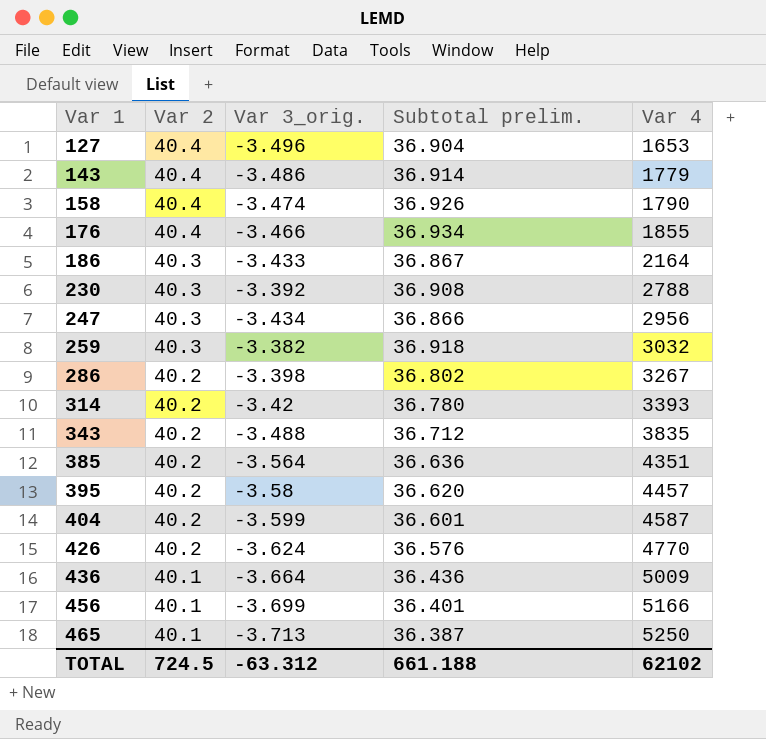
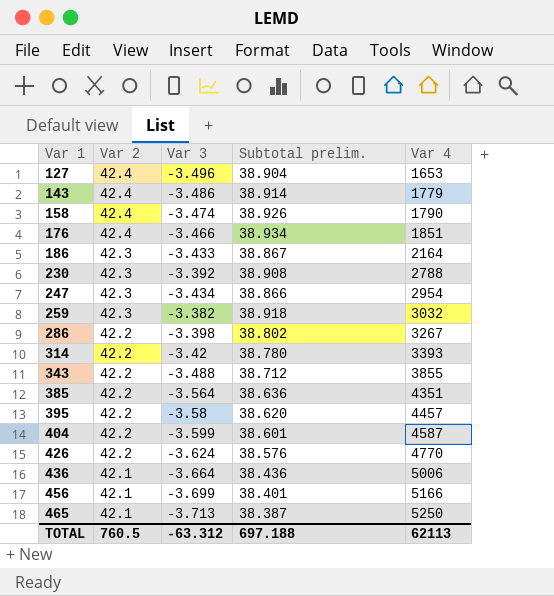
column name: Var 3_orig. -> Var 3
127 | Var 2: 40.4 -> 42.4
127 | Subtotal prelim.: 36.904 -> 38.904
143 | Var 2: 40.4 -> 42.4
143 | Subtotal prelim.: 36.914 -> 38.914
158 | Var 2: 40.4 -> 42.4
158 | Subtotal prelim.: 36.926 -> 38.926
176 | Var 2: 40.4 -> 42.4
176 | Subtotal prelim.: 36.934 -> 38.934
176 | Var 4: 1855 -> 1851
186 | Var 2: 40.3 -> 42.3
186 | Subtotal prelim.: 36.867 -> 38.867
230 | Var 2: 40.3 -> 42.3
230 | Subtotal prelim.: 36.908 -> 38.908
247 | Var 2: 40.3 -> 42.3
247 | Subtotal prelim.: 36.866 -> 38.866
247 | Var 4: 2956 -> 2954
259 | Var 2: 40.3 -> 42.3
259 | Subtotal prelim.: 36.918 -> 38.918
286 | Var 2: 40.2 -> 42.2
286 | Subtotal prelim.: 36.802 -> 38.802
314 | Var 2: 40.2 -> 42.2
314 | Subtotal prelim.: 36.780 -> 38.780
343 | Var 2: 40.2 -> 42.2
343 | Subtotal prelim.: 36.712 -> 38.712
343 | Var 4: 3835 -> 3855
385 | Var 2: 40.2 -> 42.2
385 | Subtotal prelim.: 36.636 -> 38.636
395 | Var 2: 40.2 -> 42.2
395 | Subtotal prelim.: 36.620 -> 38.620
404 | Var 2: 40.2 -> 42.2
404 | Subtotal prelim.: 36.601 -> 38.601
426 | Var 2: 40.2 -> 42.2
426 | Subtotal prelim.: 36.576 -> 38.576
436 | Var 2: 40.1 -> 42.1
436 | Subtotal prelim.: 36.436 -> 38.436
436 | Var 4: 5009 -> 5006
456 | Var 2: 40.1 -> 42.1
456 | Subtotal prelim.: 36.401 -> 38.401
465 | Var 2: 40.1 -> 42.1
465 | Subtotal prelim.: 36.387 -> 38.387
TOTAL | Var 2: 724.5 -> 760.5
TOTAL | Subtotal prelim.: 661.188 -> 697.188
TOTAL | Var 4: 62102 -> 62113

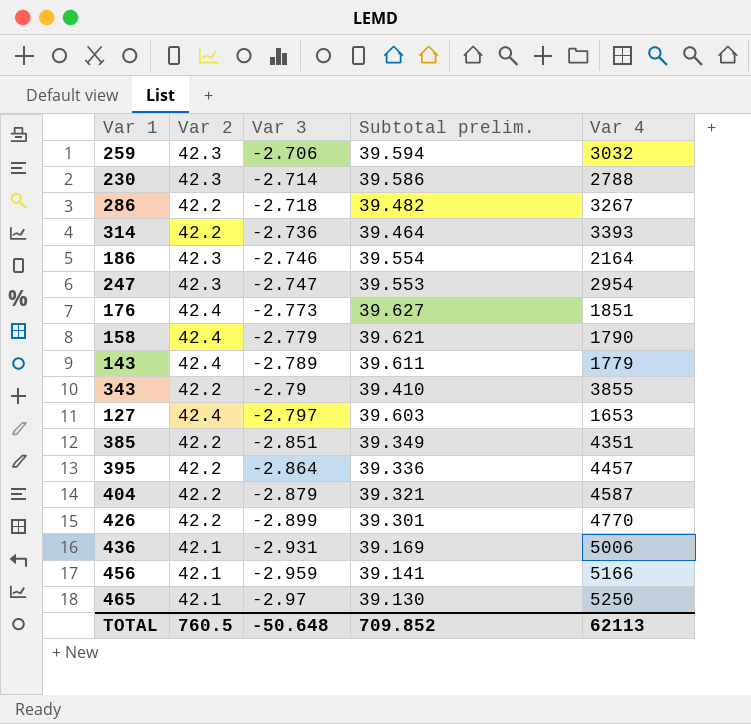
row order: Var 1 ascending -> Var 3 descending
259 | Var 3: -3.382 -> -2.706
259 | Subtotal prelim.: 38.918 -> 39.594
230 | Var 3: -3.392 -> -2.714
230 | Subtotal prelim.: 38.908 -> 39.586
286 | Var 3: -3.398 -> -2.718
286 | Subtotal prelim.: 38.802 -> 39.482
314 | Var 3: -3.42 -> -2.736
314 | Subtotal prelim.: 38.780 -> 39.464
186 | Var 3: -3.433 -> -2.746
186 | Subtotal prelim.: 38.867 -> 39.554
247 | Var 3: -3.434 -> -2.747
247 | Subtotal prelim.: 38.866 -> 39.553
176 | Var 3: -3.466 -> -2.773
176 | Subtotal prelim.: 38.934 -> 39.627
158 | Var 3: -3.474 -> -2.779
158 | Subtotal prelim.: 38.926 -> 39.621
143 | Var 3: -3.486 -> -2.789
143 | Subtotal prelim.: 38.914 -> 39.611
343 | Var 3: -3.488 -> -2.79
343 | Subtotal prelim.: 38.712 -> 39.410
127 | Var 3: -3.496 -> -2.797
127 | Subtotal prelim.: 38.904 -> 39.603
385 | Var 3: -3.564 -> -2.851
385 | Subtotal prelim.: 38.636 -> 39.349
395 | Var 3: -3.58 -> -2.864
395 | Subtotal prelim.: 38.620 -> 39.336
404 | Var 3: -3.599 -> -2.879
404 | Subtotal prelim.: 38.601 -> 39.321
426 | Var 3: -3.624 -> -2.899
426 | Subtotal prelim.: 38.576 -> 39.301
436 | Var 3: -3.664 -> -2.931
436 | Subtotal prelim.: 38.436 -> 39.169
456 | Var 3: -3.699 -> -2.959
456 | Subtotal prelim.: 38.401 -> 39.141
465 | Var 3: -3.713 -> -2.97
465 | Subtotal prelim.: 38.387 -> 39.130
TOTAL | Var 3: -63.312 -> -50.648
TOTAL | Subtotal prelim.: 697.188 -> 709.852

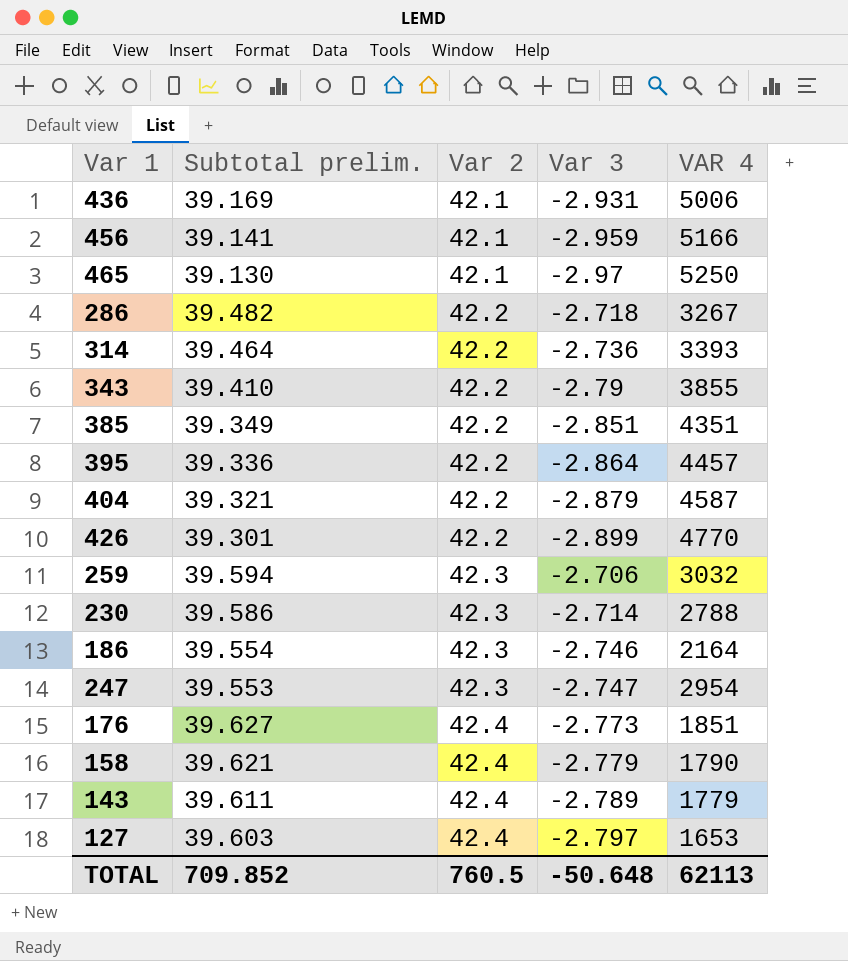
row order: Var 3 descending -> Var 2 ascending
column Subtotal prelim. | position: 4 -> 2
column name: Var 4 -> VAR 4

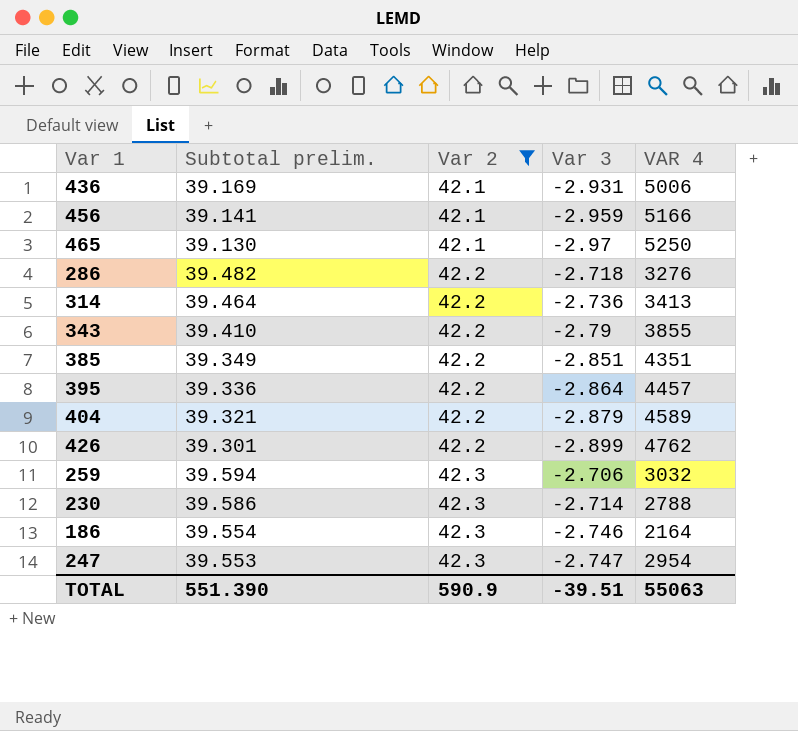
filter: none -> Var 2 != 42.4
286 | VAR 4: 3267 -> 3276
314 | VAR 4: 3393 -> 3413
404 | VAR 4: 4587 -> 4589
426 | VAR 4: 4770 -> 4762
TOTAL | Subtotal prelim.: 709.852 -> 551.390
TOTAL | Var 2: 760.5 -> 590.9
TOTAL | Var 3: -50.648 -> -39.51
TOTAL | VAR 4: 62113 -> 55063

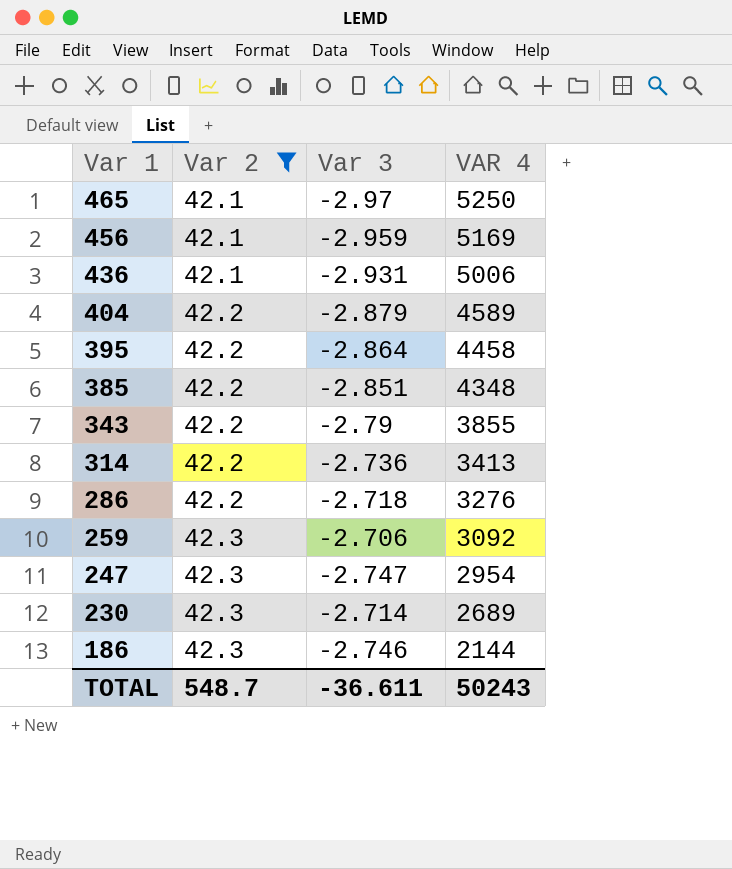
row order: Var 2 ascending -> Var 1 descending
column Subtotal prelim. | formula: [Var 2] + [Var 3] -> none
row 426: 39.301 | 42.2 | -2.899 | 4762 -> none
456 | VAR 4: 5166 -> 5169
395 | VAR 4: 4457 -> 4458
385 | VAR 4: 4351 -> 4348
259 | VAR 4: 3032 -> 3092
230 | VAR 4: 2788 -> 2689
186 | VAR 4: 2164 -> 2144
TOTAL | Var 2: 590.9 -> 548.7
TOTAL | Var 3: -39.51 -> -36.611
TOTAL | VAR 4: 55063 -> 50243

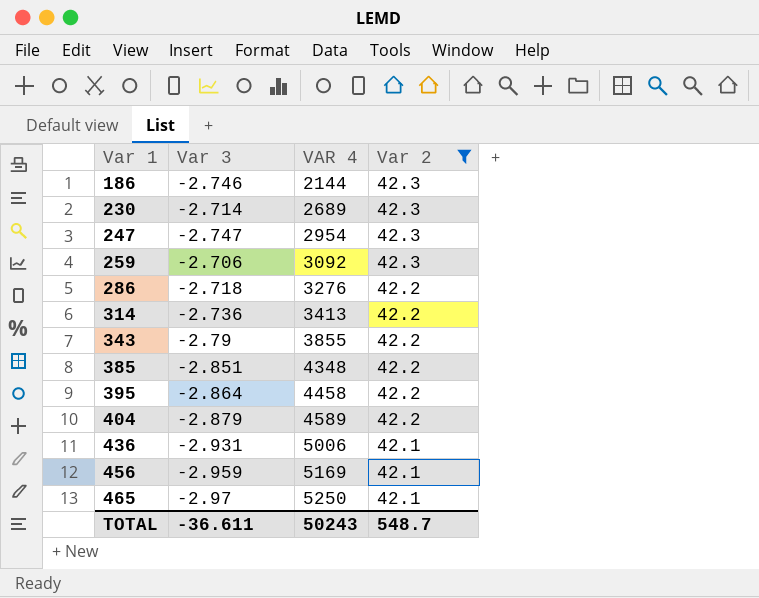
row order: Var 1 descending -> Var 1 ascending
column Var 2 | position: 2 -> 4

